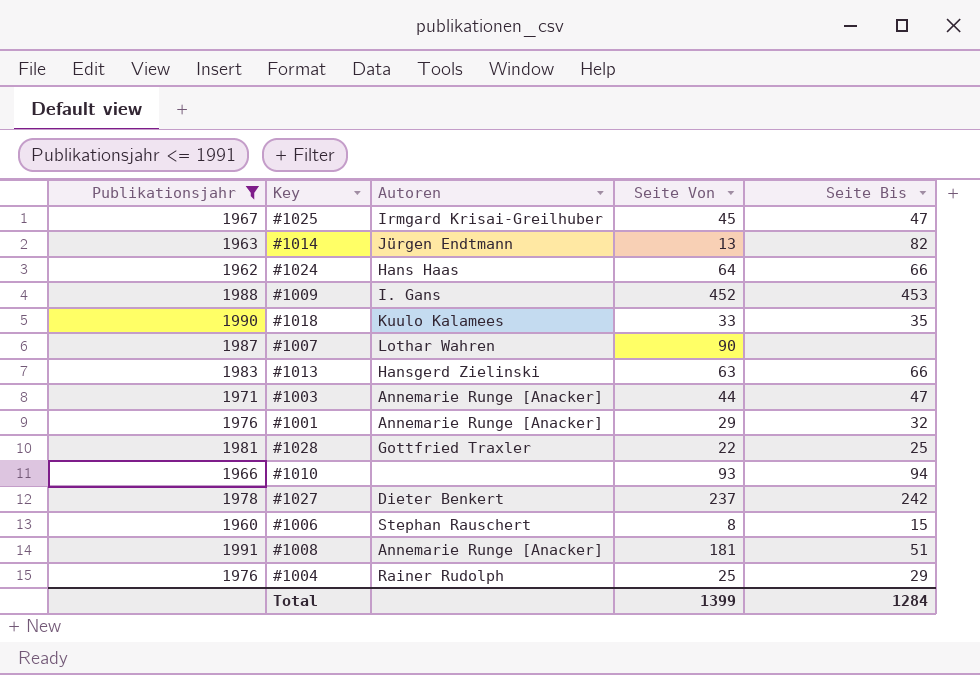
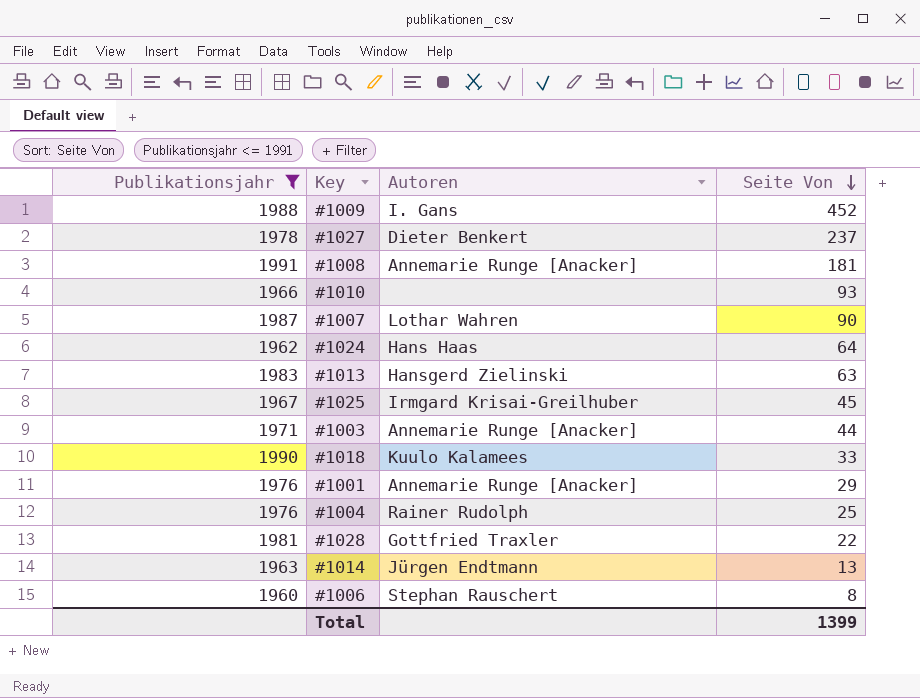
row order: none -> Seite Von descending
column Seite Bis | position: 5 -> none

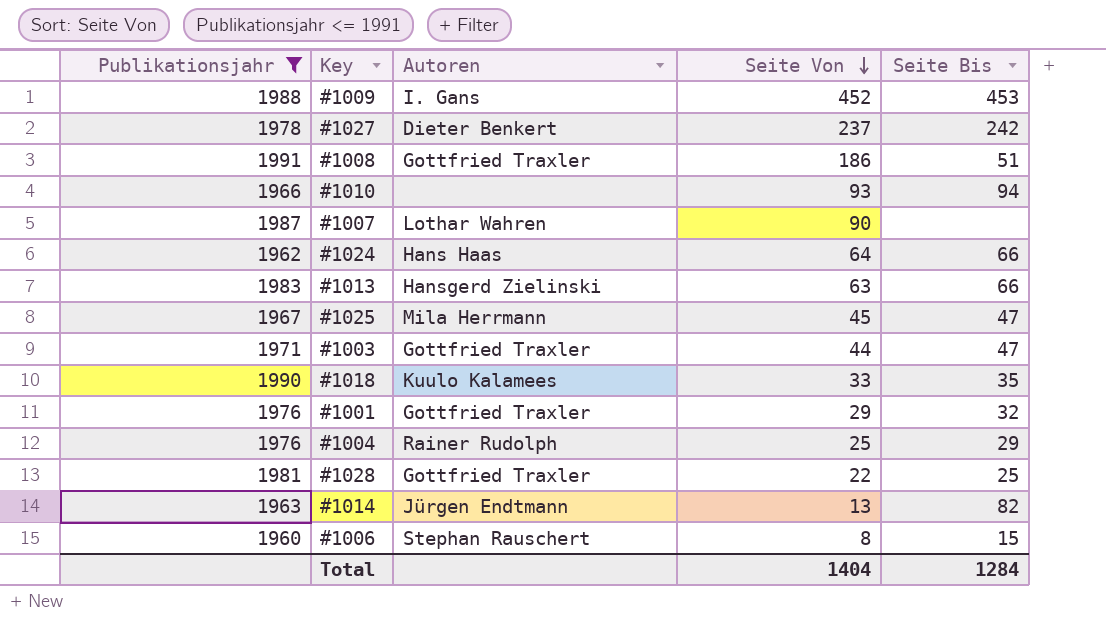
column Seite Bis | position: none -> 5
#1008 | Autoren: Annemarie Runge [Anacker] -> Gottfried Traxler
#1008 | Seite Von: 181 -> 186
#1025 | Autoren: Irmgard Krisai-Greilhuber -> Mila Herrmann
#1003 | Autoren: Annemarie Runge [Anacker] -> Gottfried Traxler
#1001 | Autoren: Annemarie Runge [Anacker] -> Gottfried Traxler
Total | Seite Von: 1399 -> 1404

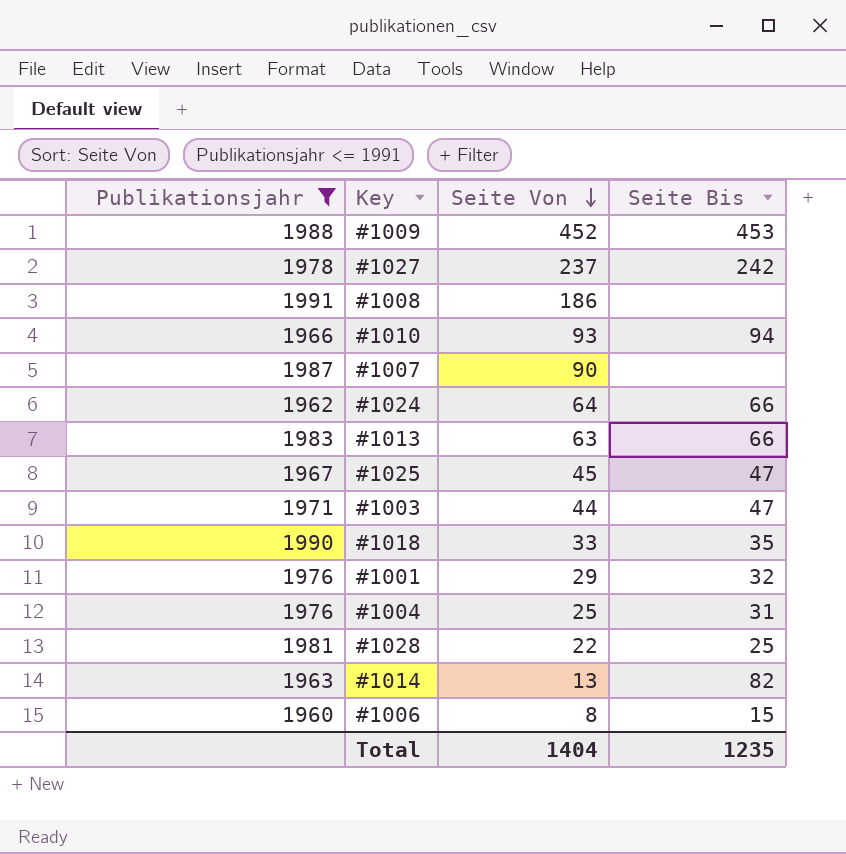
column Autoren | position: 3 -> none
#1008 | Seite Bis: 51 -> none
#1004 | Seite Bis: 29 -> 31
Total | Seite Bis: 1284 -> 1235

